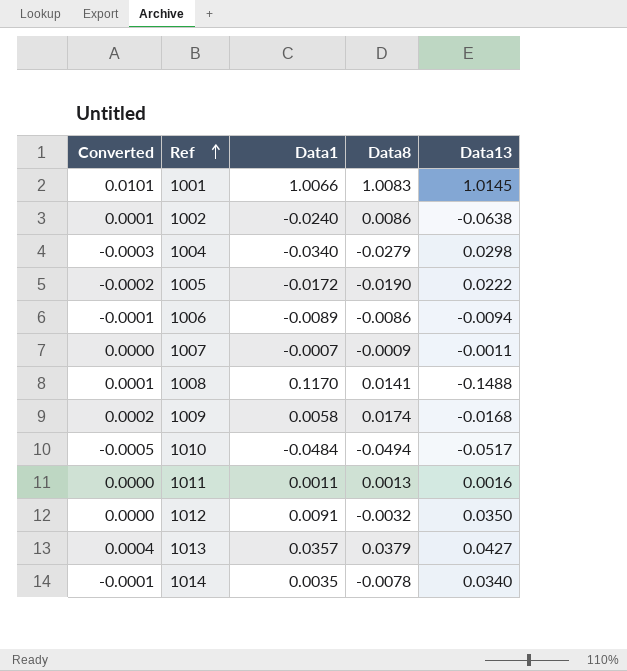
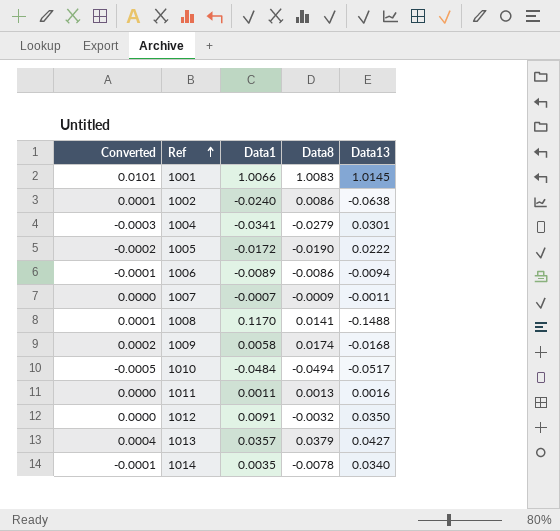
1004 | Data1: -0.0340 -> -0.0341
1004 | Data13: 0.0298 -> 0.0301

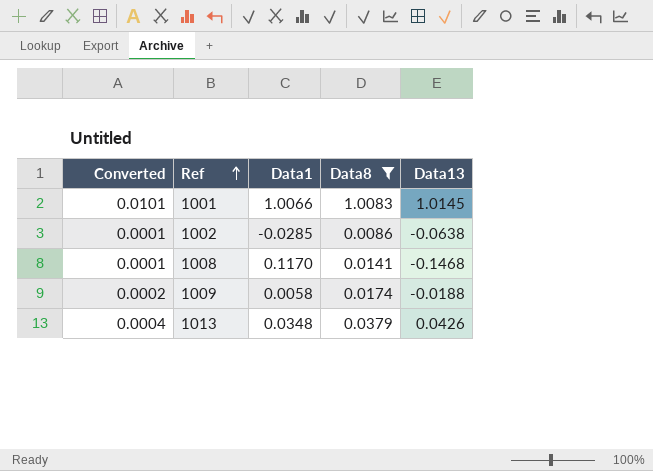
filter: none -> Data8 >= 0.0086
1002 | Data1: -0.0240 -> -0.0285
1008 | Data13: -0.1488 -> -0.1468
1009 | Data13: -0.0168 -> -0.0188
1013 | Data1: 0.0357 -> 0.0348
1013 | Data13: 0.0427 -> 0.0426

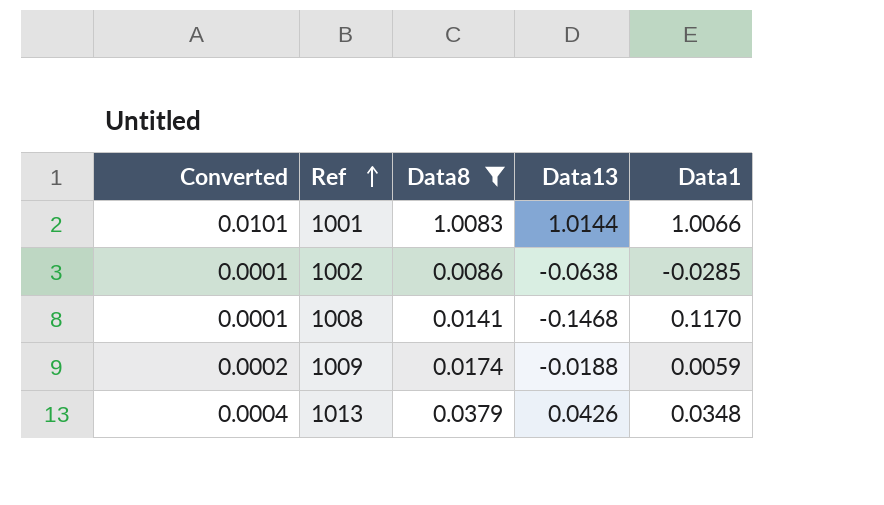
column Data1 | position: 3 -> 5
1001 | Data13: 1.0145 -> 1.0144
1009 | Data1: 0.0058 -> 0.0059

